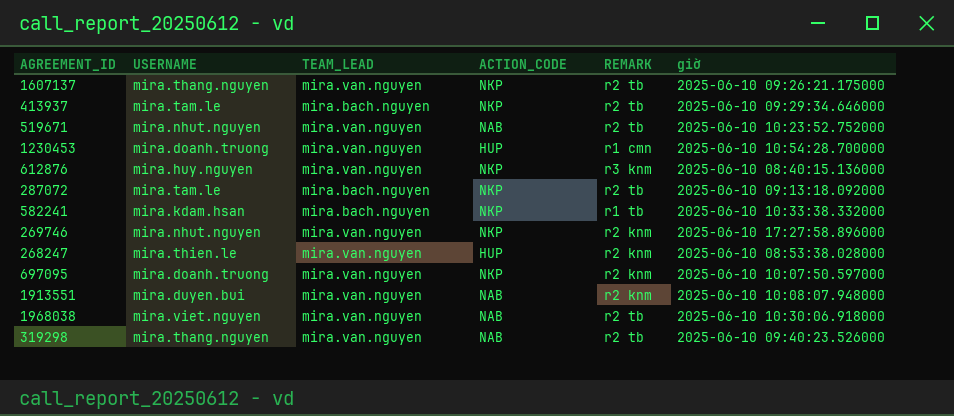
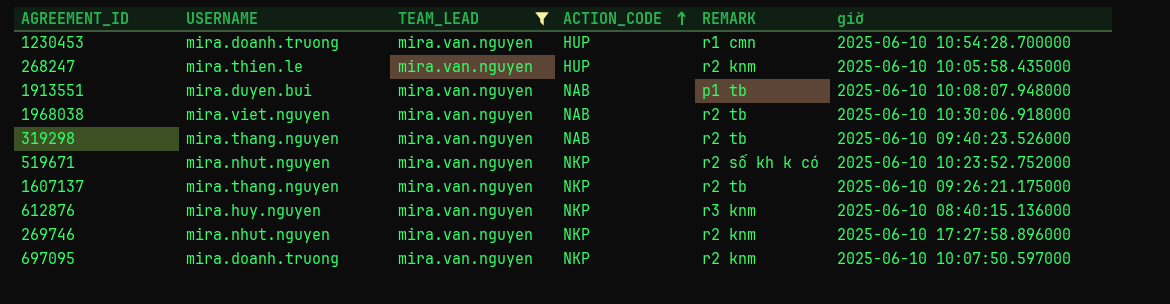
filter: none -> TEAM_LEAD = mira.van.nguyen
row order: none -> ACTION_CODE ascending
268247 | giờ: 2025-06-10 08:53:38.028000 -> 2025-06-10 10:05:58.435000
1913551 | REMARK: r2 knm -> p1 tb
519671 | ACTION_CODE: NAB -> NKP
519671 | REMARK: r2 tb -> r2 số kh k có

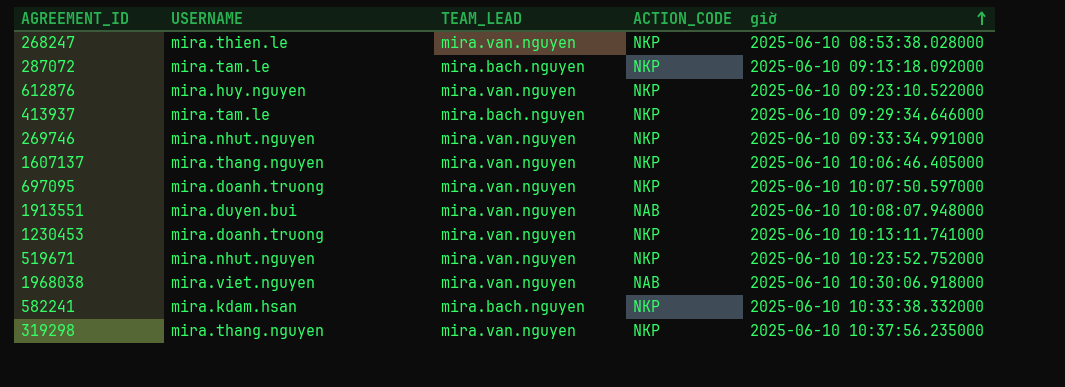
filter: TEAM_LEAD = mira.van.nguyen -> none
row order: ACTION_CODE ascending -> giờ ascending
column REMARK | position: 5 -> none
268247 | ACTION_CODE: HUP -> NKP
268247 | giờ: 2025-06-10 10:05:58.435000 -> 2025-06-10 08:53:38.028000
612876 | giờ: 2025-06-10 08:40:15.136000 -> 2025-06-10 09:23:10.522000
269746 | giờ: 2025-06-10 17:27:58.896000 -> 2025-06-10 09:33:34.991000
1607137 | giờ: 2025-06-10 09:26:21.175000 -> 2025-06-10 10:06:46.405000
1230453 | ACTION_CODE: HUP -> NKP
1230453 | giờ: 2025-06-10 10:54:28.700000 -> 2025-06-10 10:13:11.741000
319298 | ACTION_CODE: NAB -> NKP
319298 | giờ: 2025-06-10 09:40:23.526000 -> 2025-06-10 10:37:56.235000

